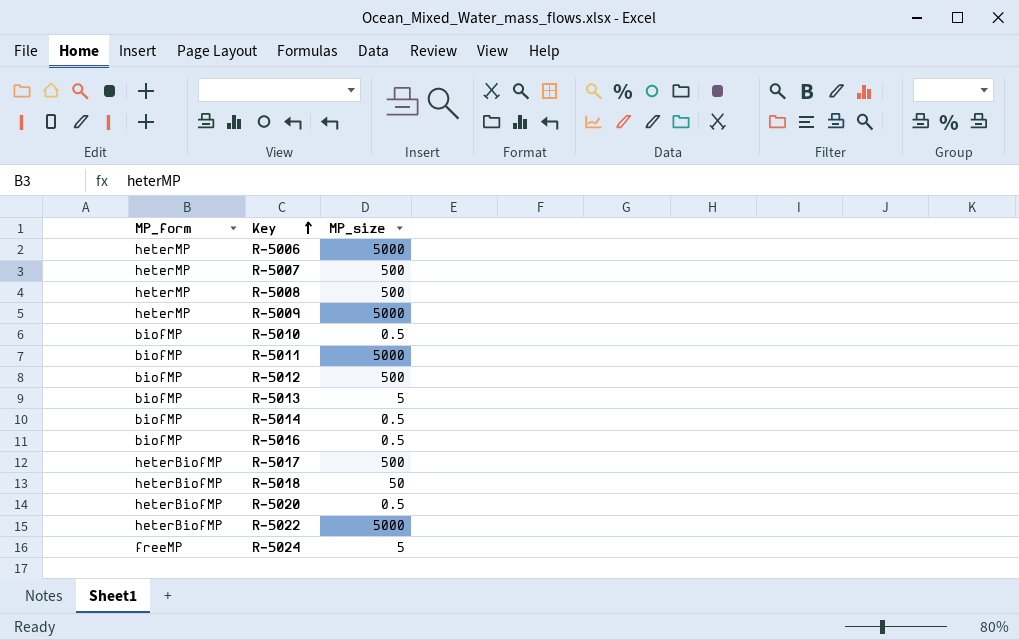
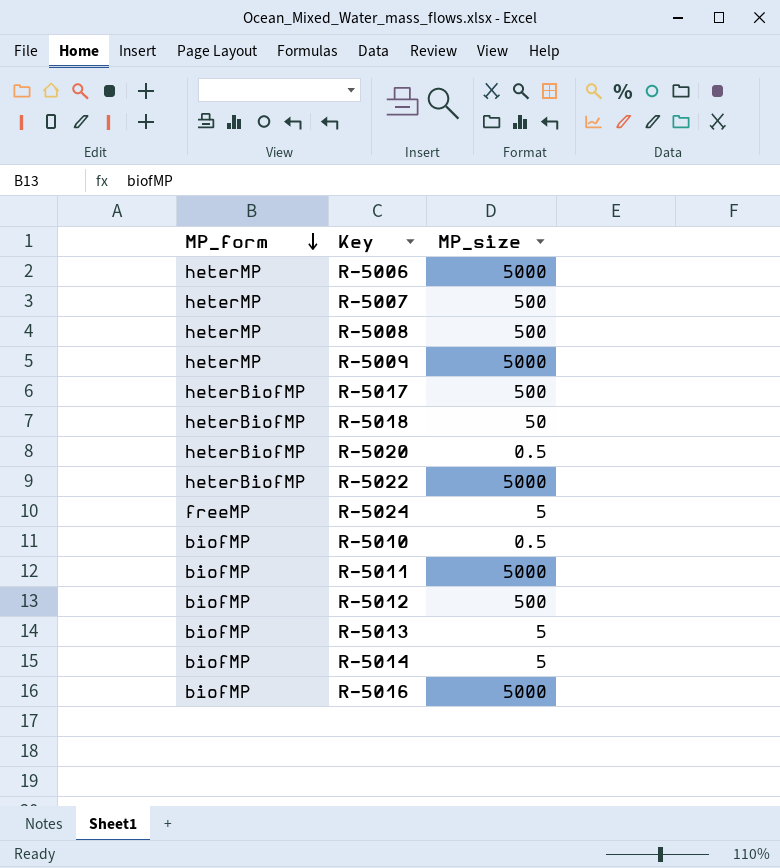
row order: Key ascending -> MP_form descending
R-5014 | MP_size: 0.5 -> 5
R-5016 | MP_size: 0.5 -> 5000

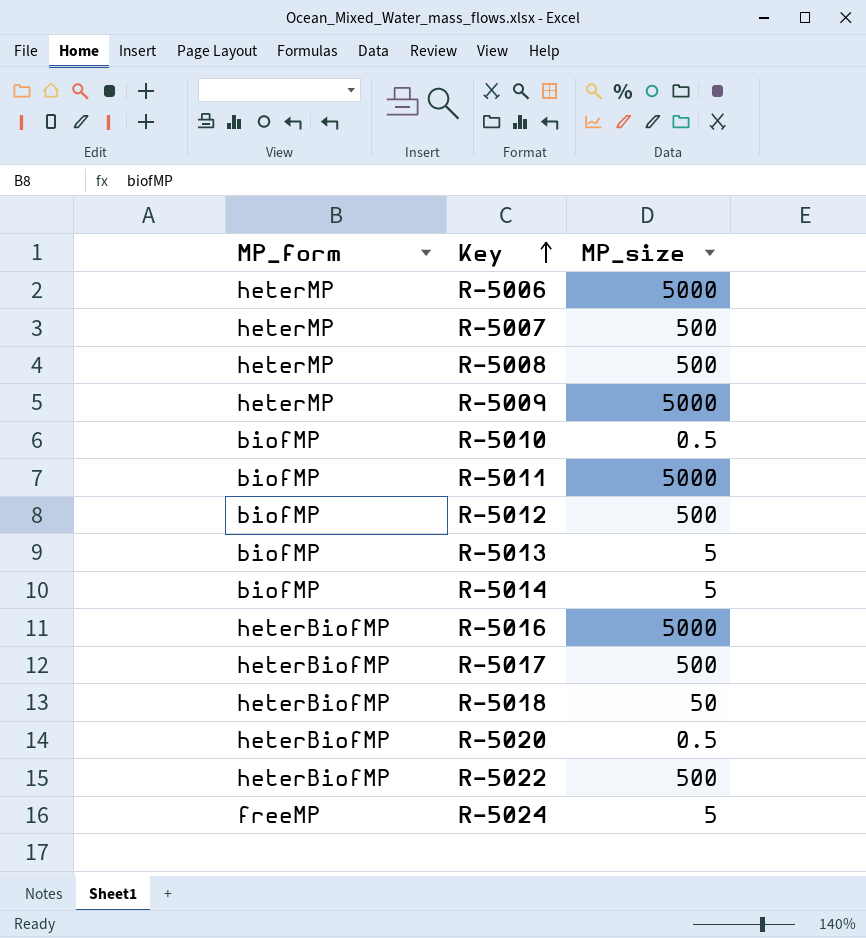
row order: MP_form descending -> Key ascending
R-5016 | MP_form: biofMP -> heterBiofMP
R-5022 | MP_size: 5000 -> 500

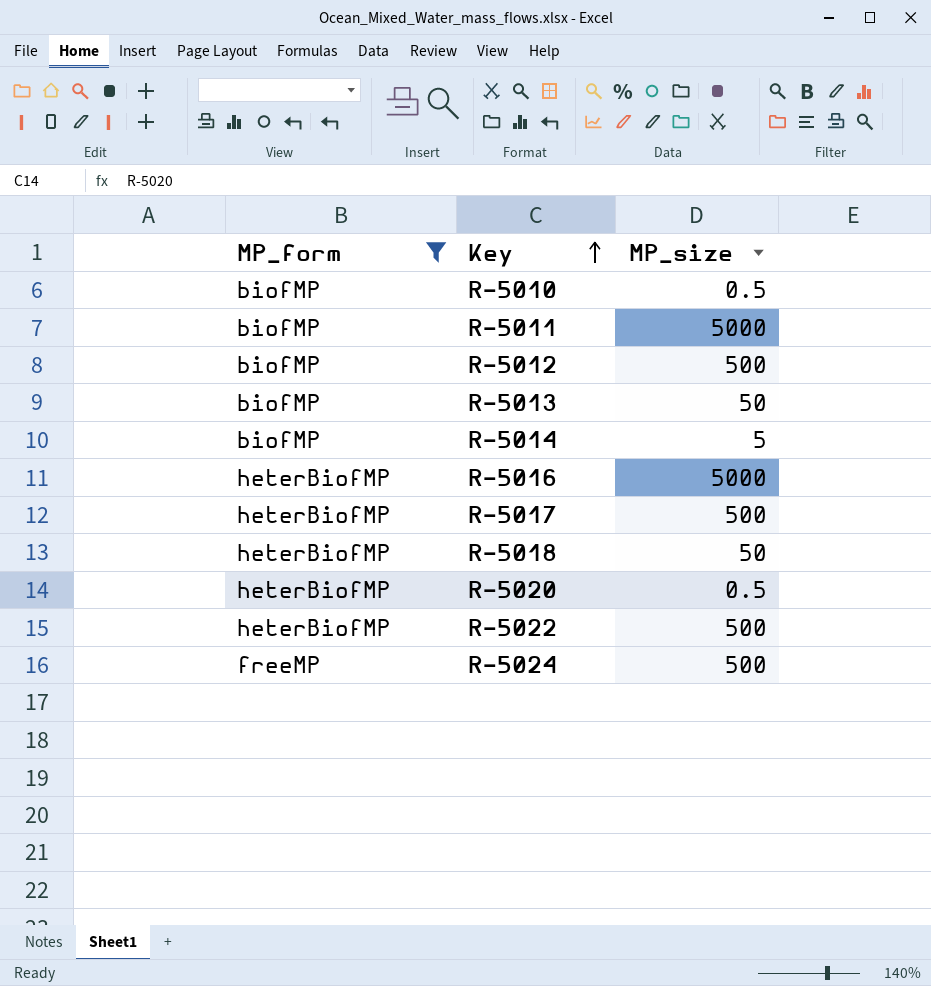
filter: none -> MP_form != heterMP
R-5013 | MP_size: 5 -> 50
R-5024 | MP_size: 5 -> 500

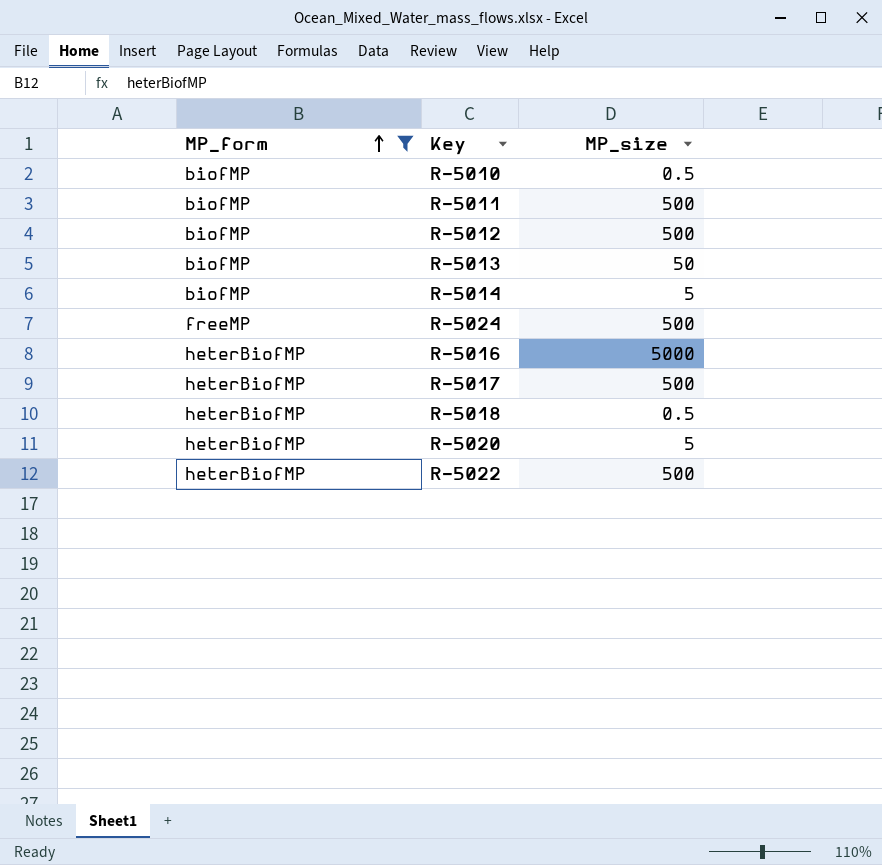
row order: Key ascending -> MP_form ascending
R-5011 | MP_size: 5000 -> 500
R-5018 | MP_size: 50 -> 0.5
R-5020 | MP_size: 0.5 -> 5

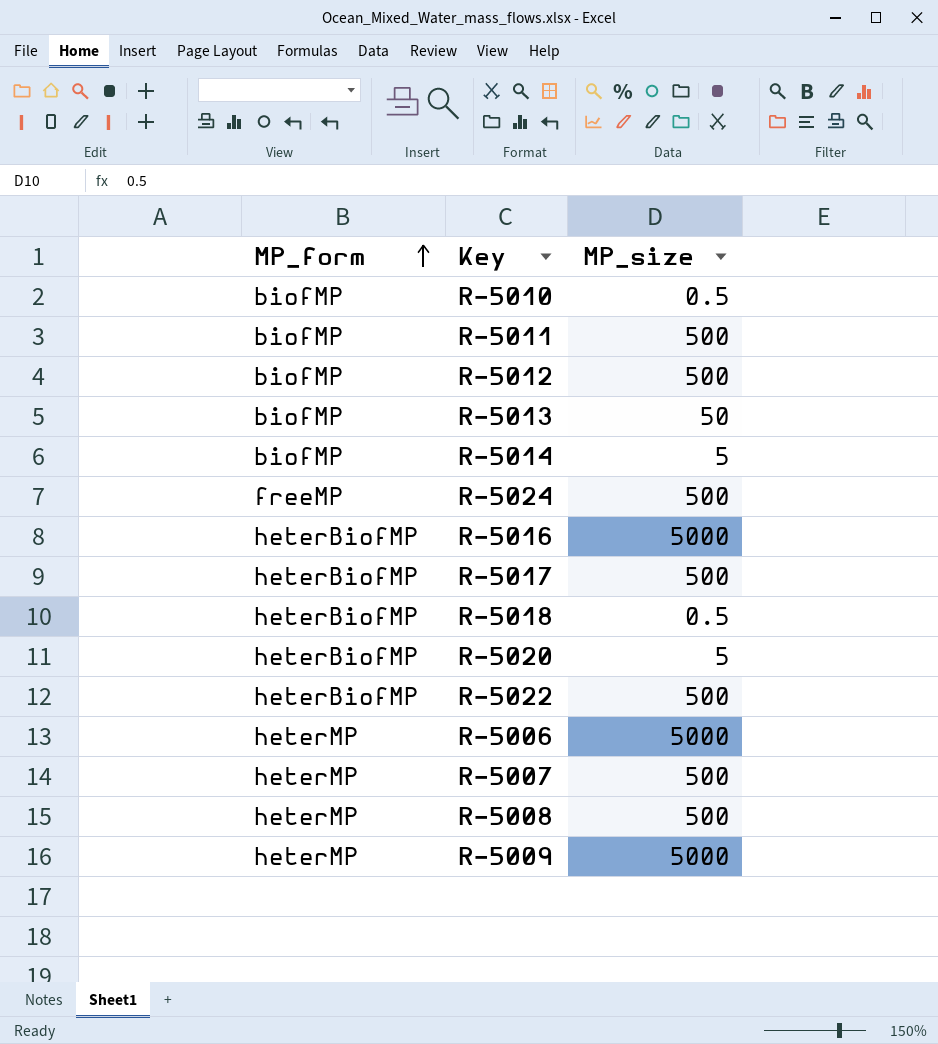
filter: MP_form != heterMP -> none

